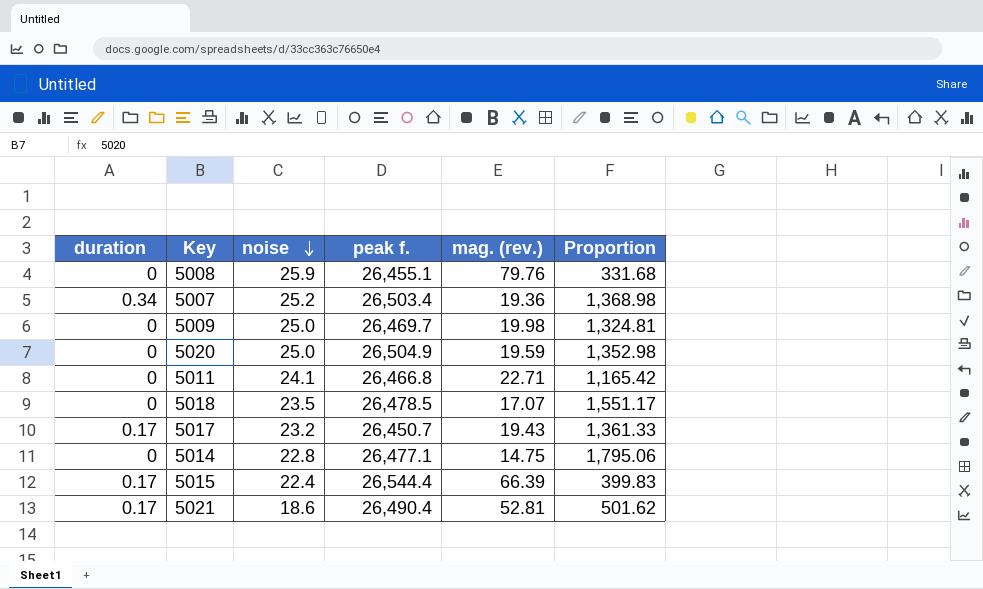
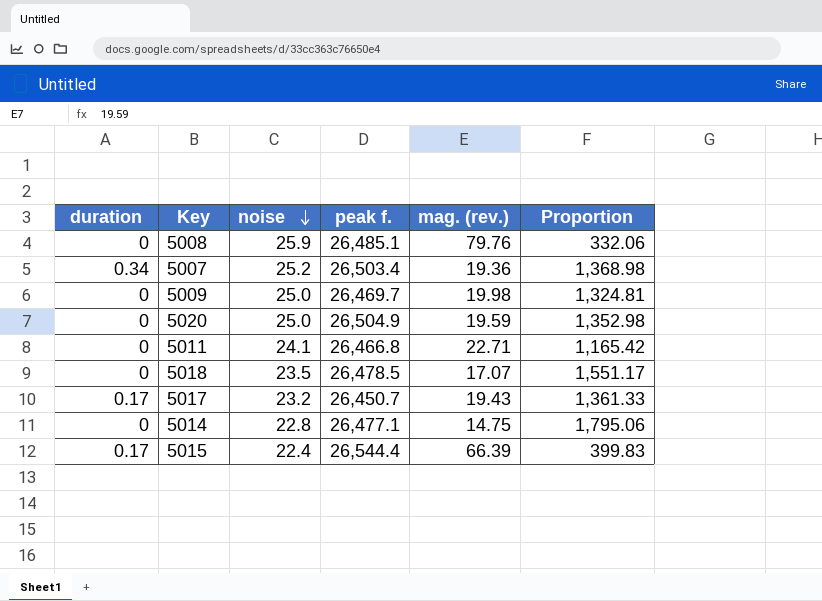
row 5021: 0.17 | 18.6 | 26,490.4 | 52.81 | 501.62 -> none
5008 | peak f.: 26,455.1 -> 26,485.1
5008 | Proportion: 331.68 -> 332.06

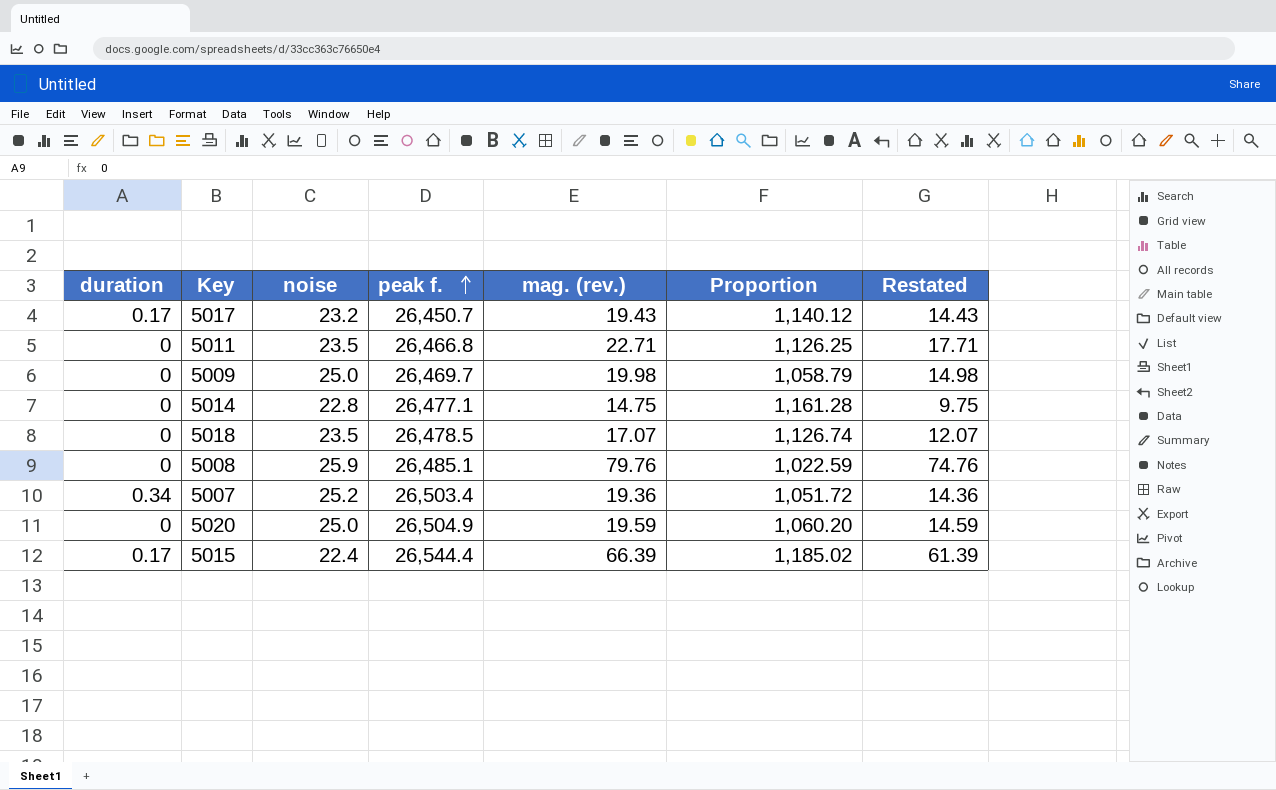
row order: noise descending -> peak f. ascending
column Proportion | formula: [peak f.] / [mag. (rev.)] -> [peak f.] / [noise]
column Restated | formula: none -> [mag. (rev.)] - 5
5011 | noise: 24.1 -> 23.5

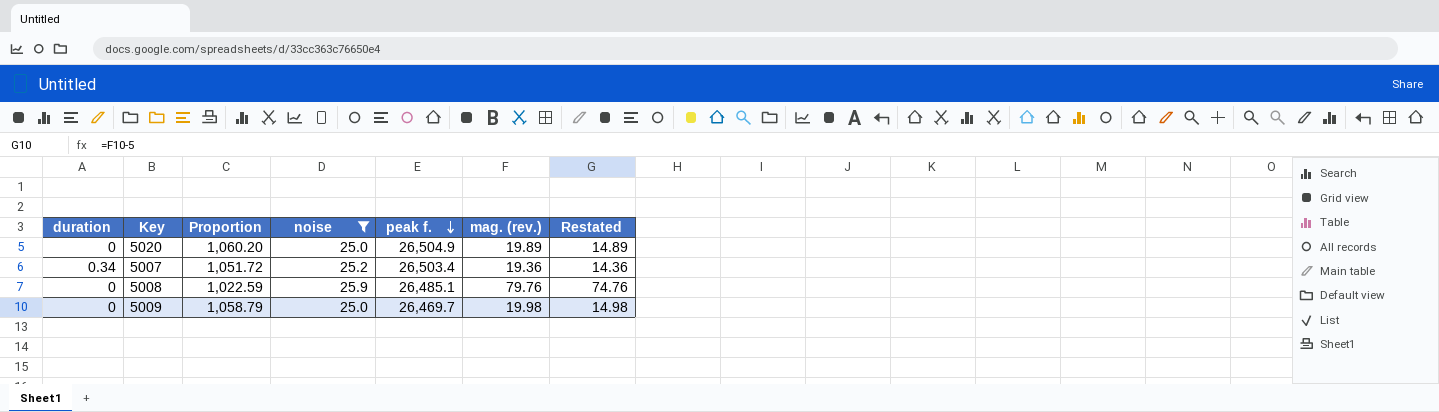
filter: none -> noise >= 25.0
row order: peak f. ascending -> peak f. descending
column Proportion | position: 6 -> 3
5020 | mag. (rev.): 19.59 -> 19.89
5020 | Restated: 14.59 -> 14.89

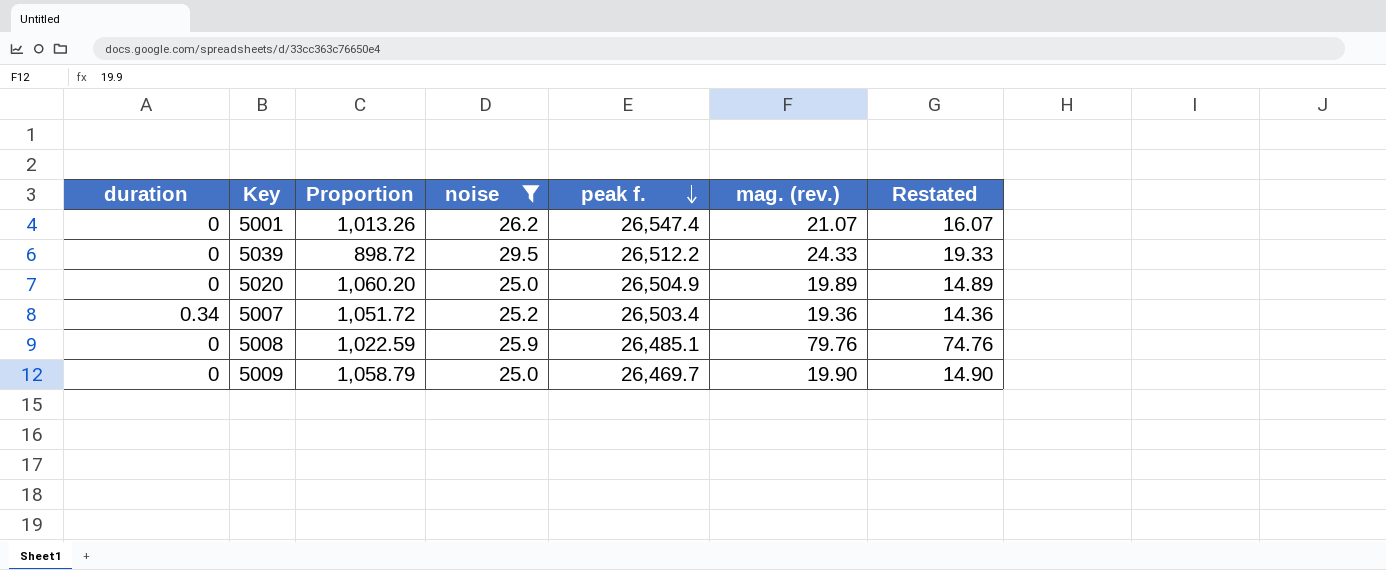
row 5001: none -> 0 | 1,013.26 | 26.2 | 26,547.4 | 21.07 | 16.07
row 5039: none -> 0 | 898.72 | 29.5 | 26,512.2 | 24.33 | 19.33
5009 | mag. (rev.): 19.98 -> 19.90
5009 | Restated: 14.98 -> 14.90

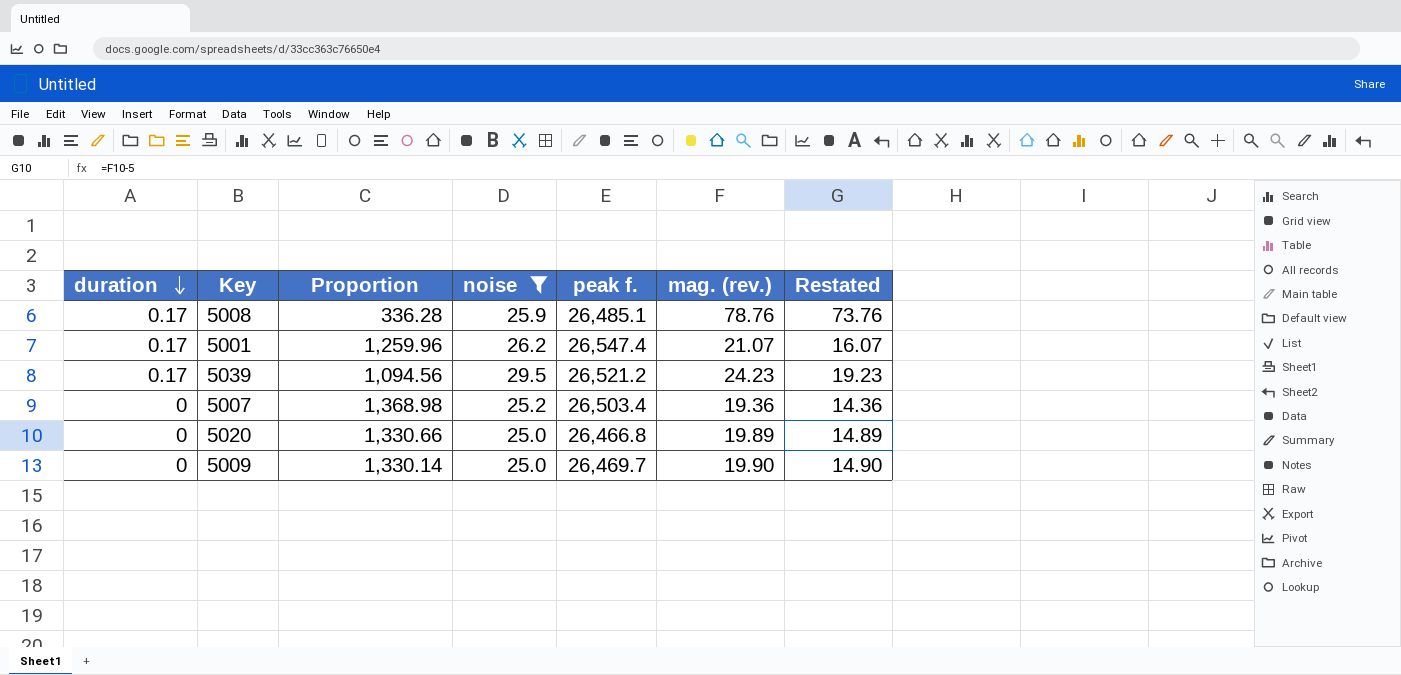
row order: peak f. descending -> duration descending
column Proportion | formula: [peak f.] / [noise] -> [peak f.] / [mag. (rev.)]
5008 | duration: 0 -> 0.17
5008 | mag. (rev.): 79.76 -> 78.76
5008 | Restated: 74.76 -> 73.76
5001 | duration: 0 -> 0.17
5039 | duration: 0 -> 0.17
5039 | peak f.: 26,512.2 -> 26,521.2
5039 | mag. (rev.): 24.33 -> 24.23
5039 | Restated: 19.33 -> 19.23
5007 | duration: 0.34 -> 0
5020 | peak f.: 26,504.9 -> 26,466.8

